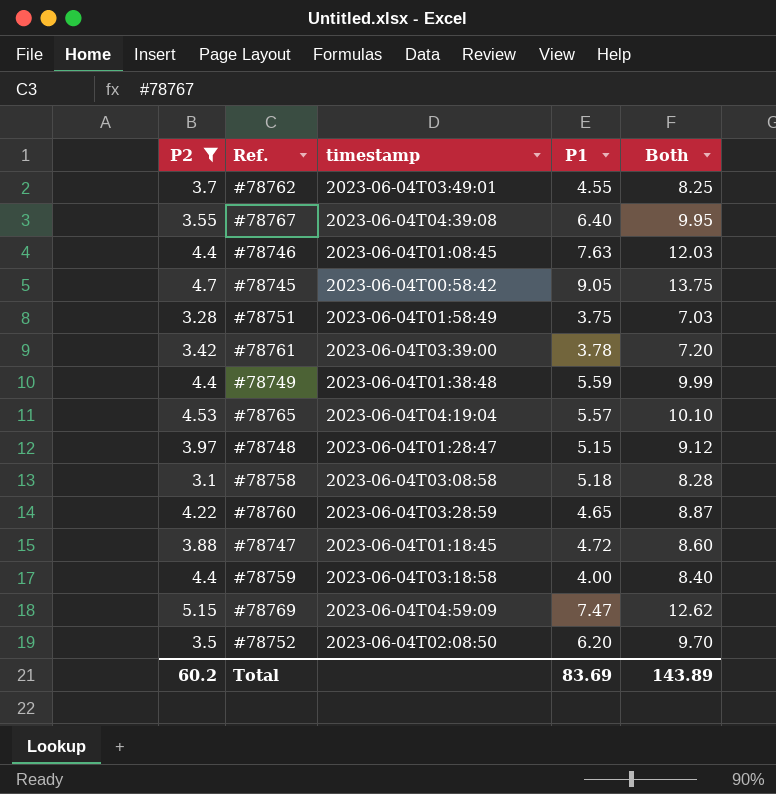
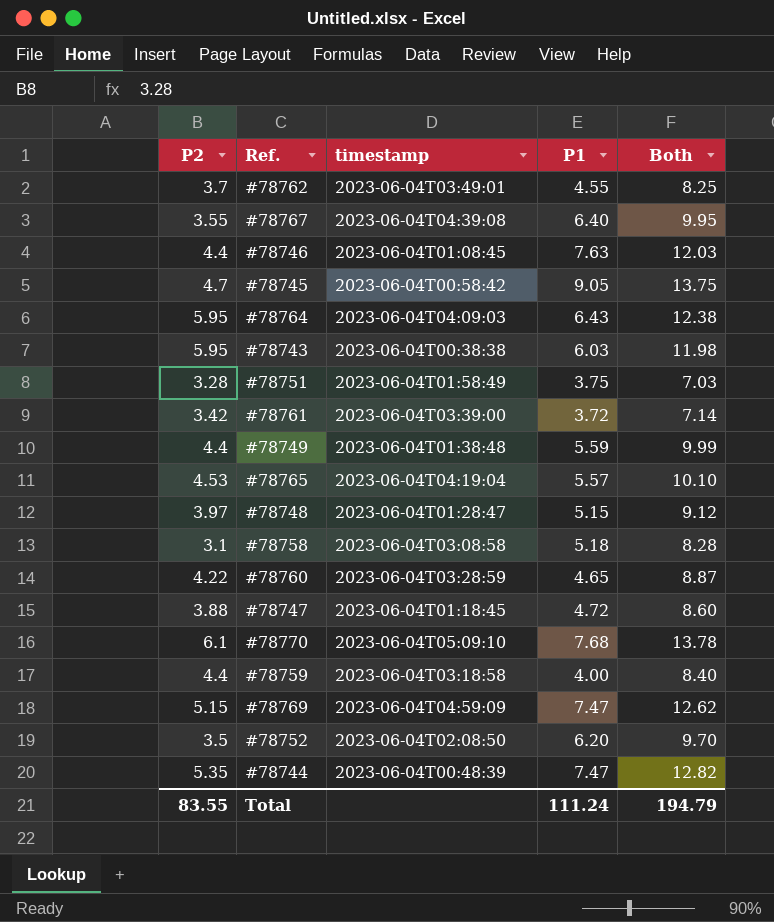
filter: P2 <= 5.15 -> none
#78761 | P1: 3.78 -> 3.72
#78761 | Both: 7.20 -> 7.14
Total | P2: 60.2 -> 83.55
Total | P1: 83.69 -> 111.24
Total | Both: 143.89 -> 194.79

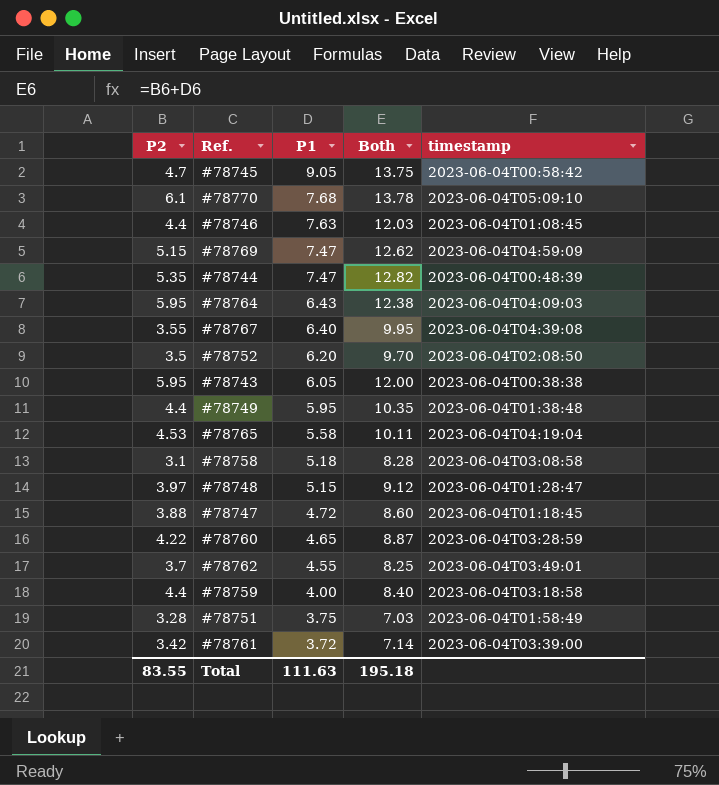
row order: none -> P1 descending
column timestamp | position: 3 -> 5
#78743 | P1: 6.03 -> 6.05
#78743 | Both: 11.98 -> 12.00
#78749 | P1: 5.59 -> 5.95
#78749 | Both: 9.99 -> 10.35
#78765 | P1: 5.57 -> 5.58
#78765 | Both: 10.10 -> 10.11
Total | P1: 111.24 -> 111.63
Total | Both: 194.79 -> 195.18

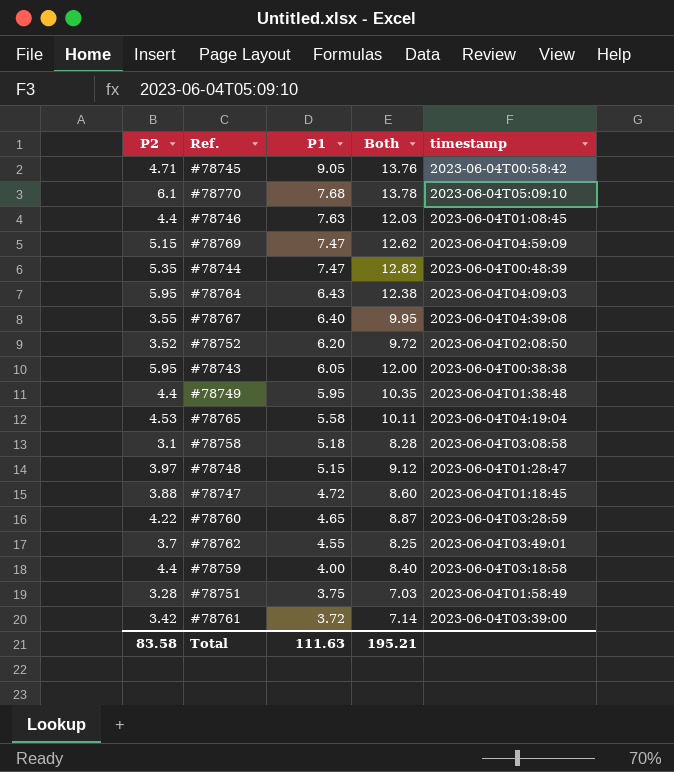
#78745 | P2: 4.7 -> 4.71
#78745 | Both: 13.75 -> 13.76
#78752 | P2: 3.5 -> 3.52
#78752 | Both: 9.70 -> 9.72
Total | P2: 83.55 -> 83.58
Total | Both: 195.18 -> 195.21

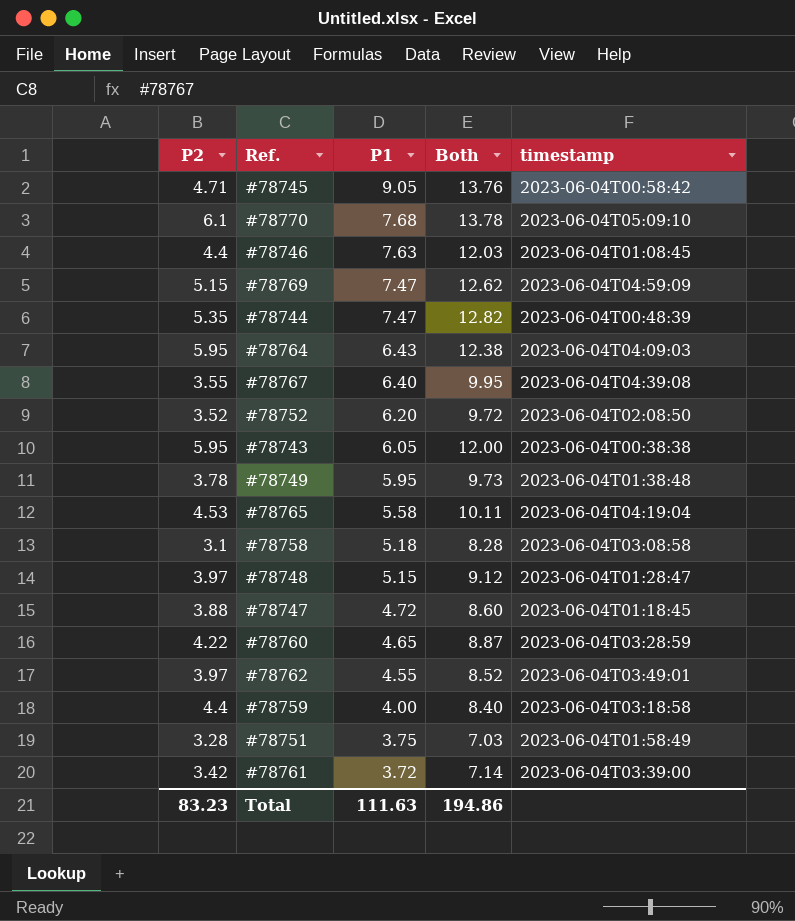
#78749 | P2: 4.4 -> 3.78
#78749 | Both: 10.35 -> 9.73
#78762 | P2: 3.7 -> 3.97
#78762 | Both: 8.25 -> 8.52
Total | P2: 83.58 -> 83.23
Total | Both: 195.21 -> 194.86

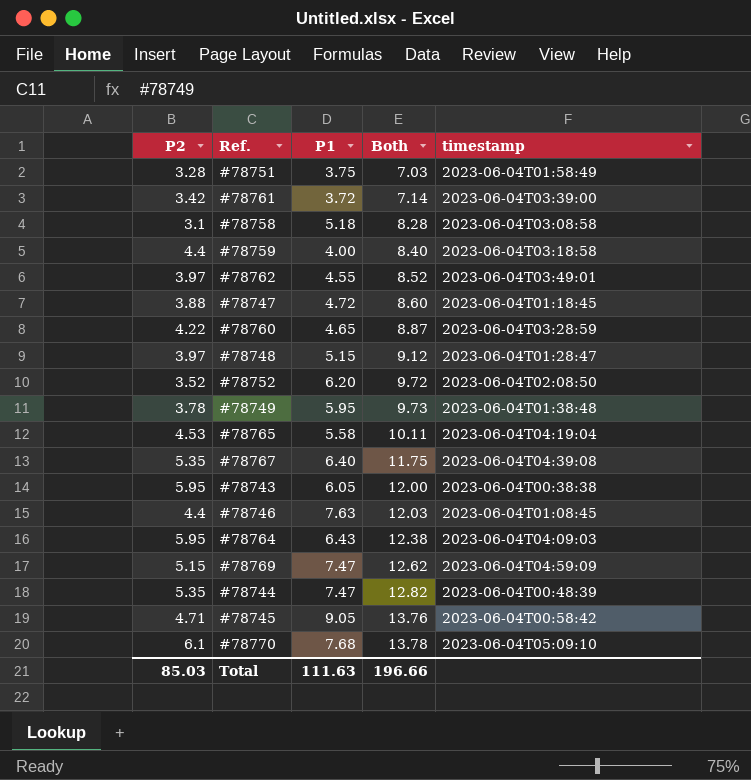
row order: P1 descending -> Both ascending
#78767 | P2: 3.55 -> 5.35
#78767 | Both: 9.95 -> 11.75
Total | P2: 83.23 -> 85.03
Total | Both: 194.86 -> 196.66

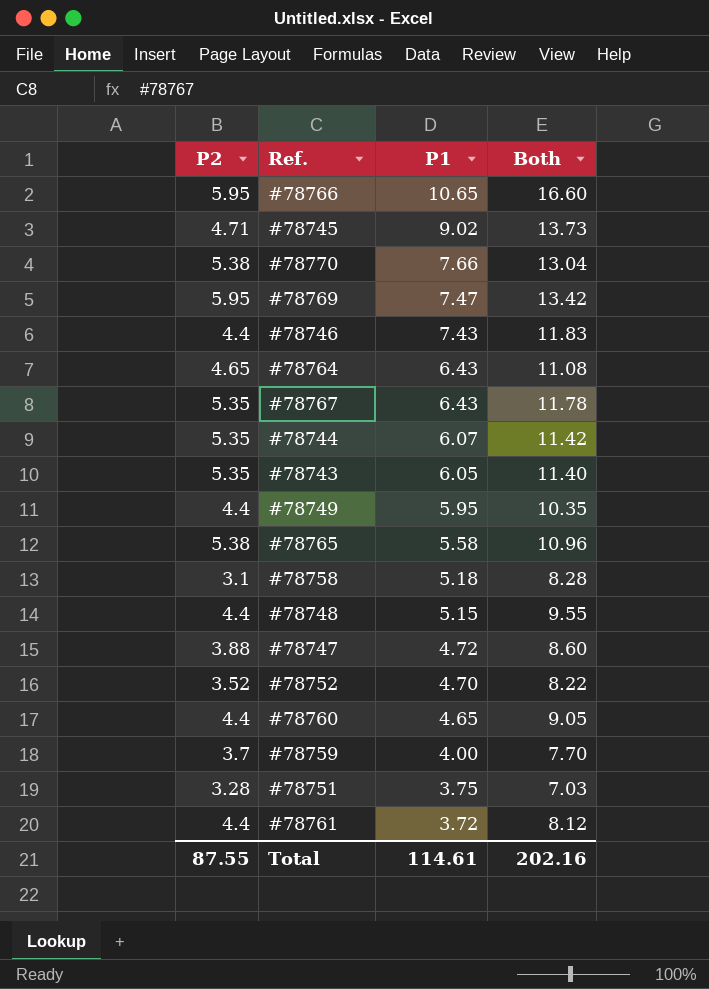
row order: Both ascending -> P1 descending
column timestamp | position: 5 -> none
row #78762: 3.97 | 4.55 | 8.52 | 2023-06-04T03:49:01 -> none
row #78766: none -> 5.95 | 10.65 | 16.60
#78745 | P1: 9.05 -> 9.02
#78745 | Both: 13.76 -> 13.73
#78770 | P2: 6.1 -> 5.38
#78770 | P1: 7.68 -> 7.66
#78770 | Both: 13.78 -> 13.04
#78769 | P2: 5.15 -> 5.95
#78769 | Both: 12.62 -> 13.42
#78746 | P1: 7.63 -> 7.43
#78746 | Both: 12.03 -> 11.83
#78764 | P2: 5.95 -> 4.65
#78764 | Both: 12.38 -> 11.08
#78767 | P1: 6.40 -> 6.43
#78767 | Both: 11.75 -> 11.78
#78744 | P1: 7.47 -> 6.07
#78744 | Both: 12.82 -> 11.42
#78743 | P2: 5.95 -> 5.35
#78743 | Both: 12.00 -> 11.40
#78749 | P2: 3.78 -> 4.4
#78749 | Both: 9.73 -> 10.35
#78765 | P2: 4.53 -> 5.38
#78765 | Both: 10.11 -> 10.96
#78748 | P2: 3.97 -> 4.4
#78748 | Both: 9.12 -> 9.55
#78752 | P1: 6.20 -> 4.70
#78752 | Both: 9.72 -> 8.22
#78760 | P2: 4.22 -> 4.4
#78760 | Both: 8.87 -> 9.05
#78759 | P2: 4.4 -> 3.7
#78759 | Both: 8.40 -> 7.70
#78761 | P2: 3.42 -> 4.4
#78761 | Both: 7.14 -> 8.12
Total | P2: 85.03 -> 87.55
Total | P1: 111.63 -> 114.61
Total | Both: 196.66 -> 202.16

